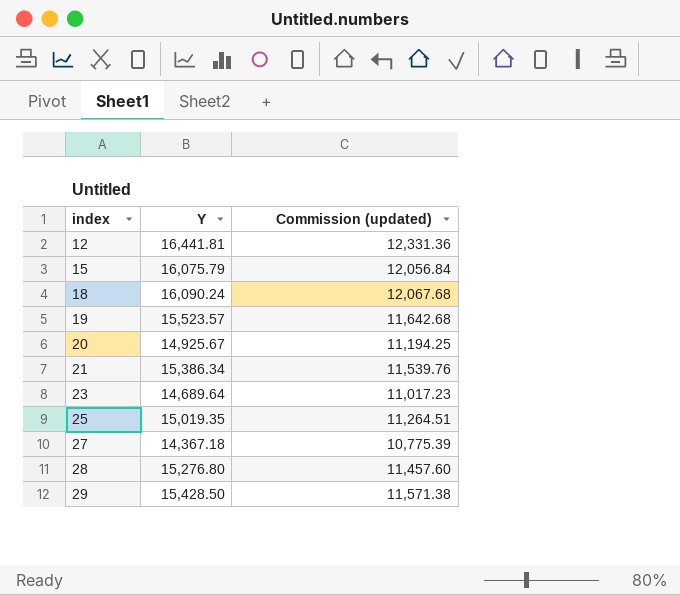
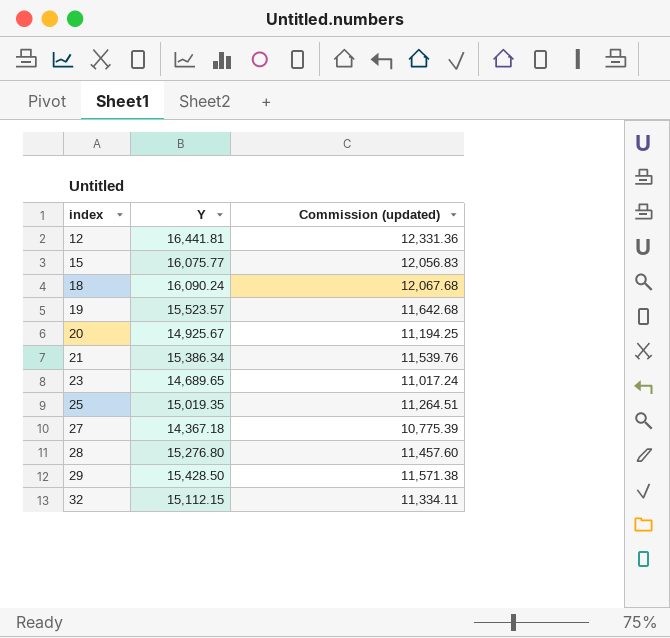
15 | Y: 16,075.79 -> 16,075.77
15 | Commission (updated): 12,056.84 -> 12,056.83
23 | Y: 14,689.64 -> 14,689.65
23 | Commission (updated): 11,017.23 -> 11,017.24
row 32: none -> 15,112.15 | 11,334.11

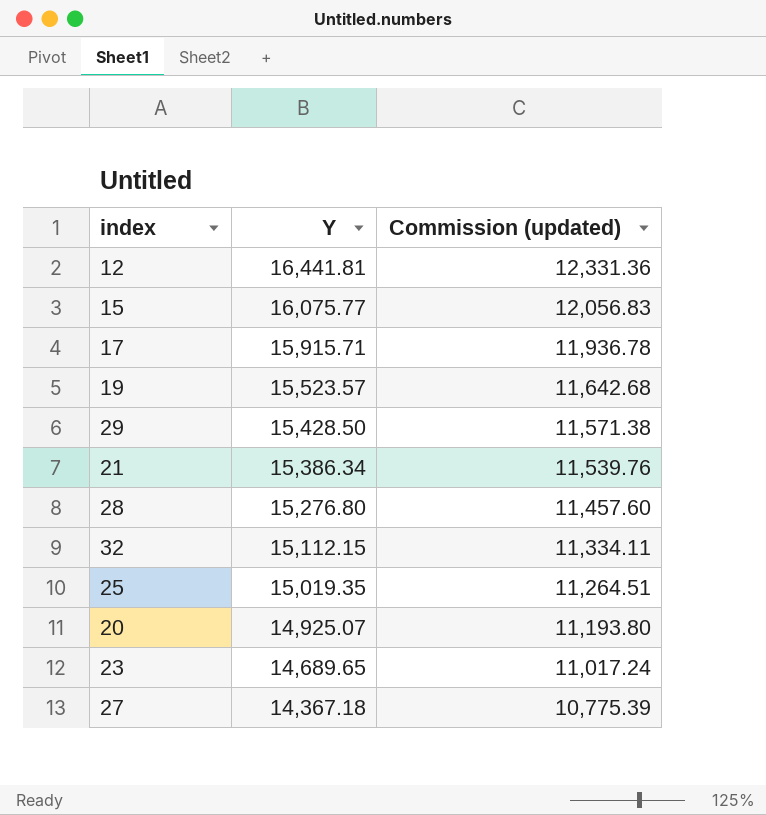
row order: index ascending -> Y descending
row 18: 16,090.24 | 12,067.68 -> none
row 17: none -> 15,915.71 | 11,936.78
20 | Y: 14,925.67 -> 14,925.07
20 | Commission (updated): 11,194.25 -> 11,193.80

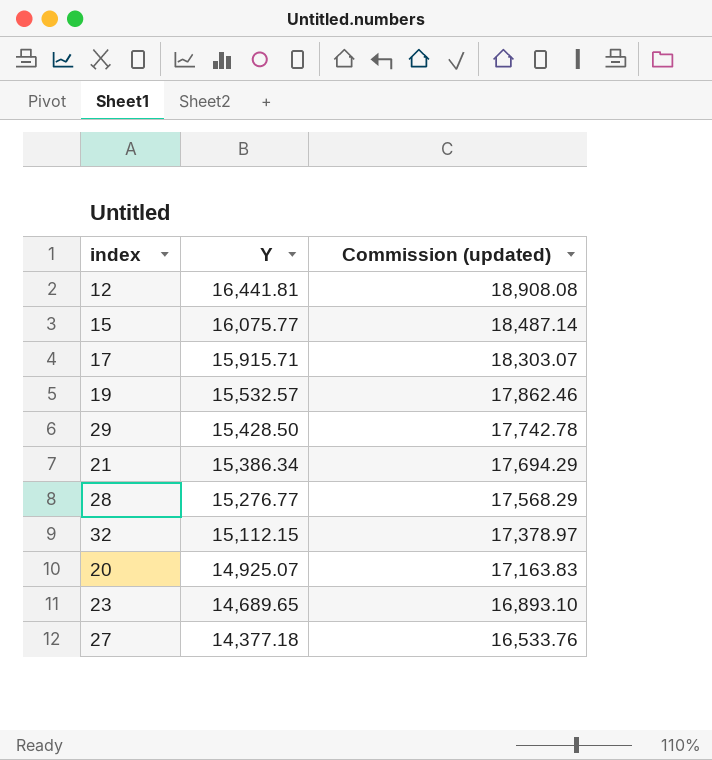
column Commission (updated) | formula: [Y] * 0.75 -> [Y] * 1.15
row 25: 15,019.35 | 11,264.51 -> none
19 | Y: 15,523.57 -> 15,532.57
28 | Y: 15,276.80 -> 15,276.77
27 | Y: 14,367.18 -> 14,377.18

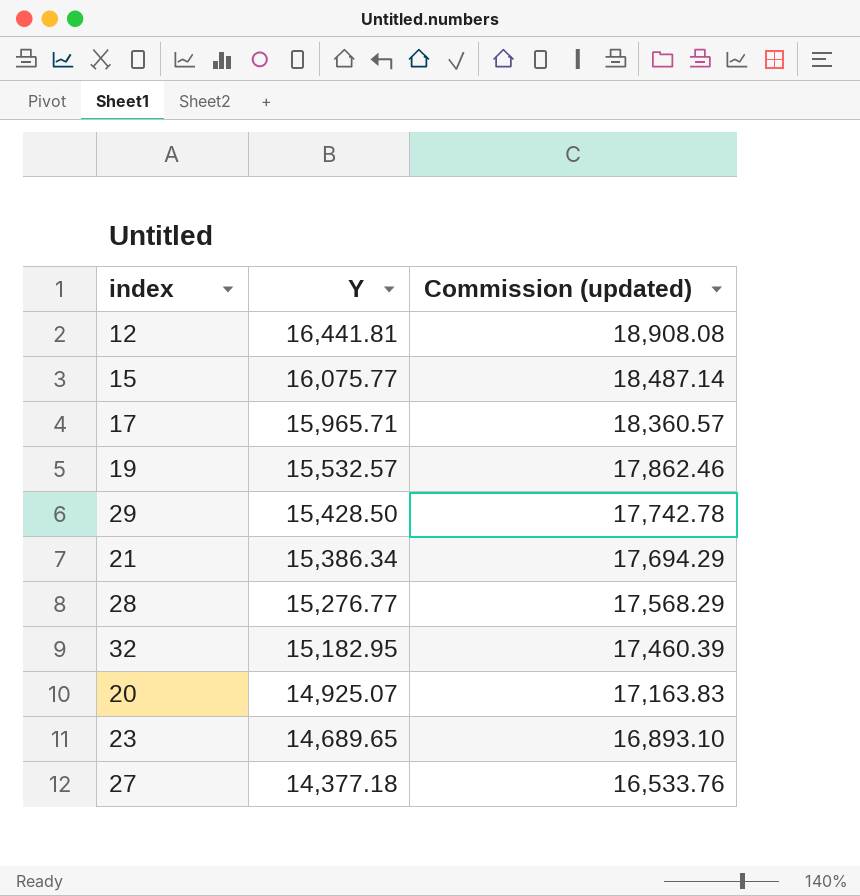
17 | Y: 15,915.71 -> 15,965.71
17 | Commission (updated): 18,303.07 -> 18,360.57
32 | Y: 15,112.15 -> 15,182.95
32 | Commission (updated): 17,378.97 -> 17,460.39

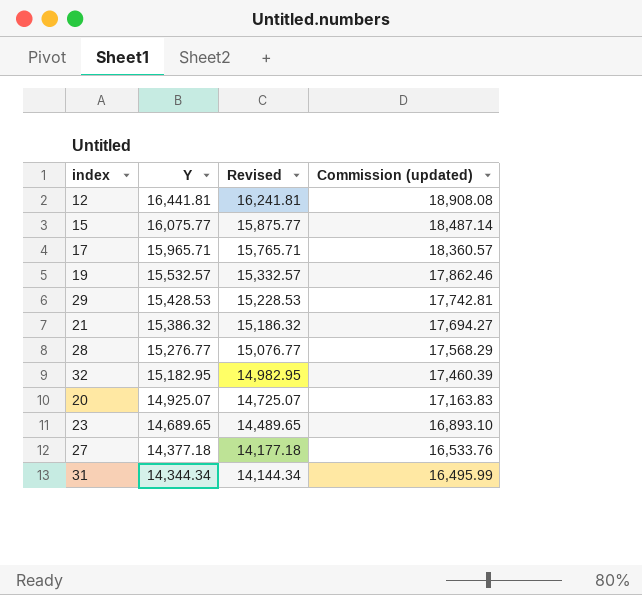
column Revised | formula: none -> [Y] - 200
29 | Y: 15,428.50 -> 15,428.53
29 | Commission (updated): 17,742.78 -> 17,742.81
21 | Y: 15,386.34 -> 15,386.32
21 | Commission (updated): 17,694.29 -> 17,694.27
row 31: none -> 14,344.34 | 14,144.34 | 16,495.99

